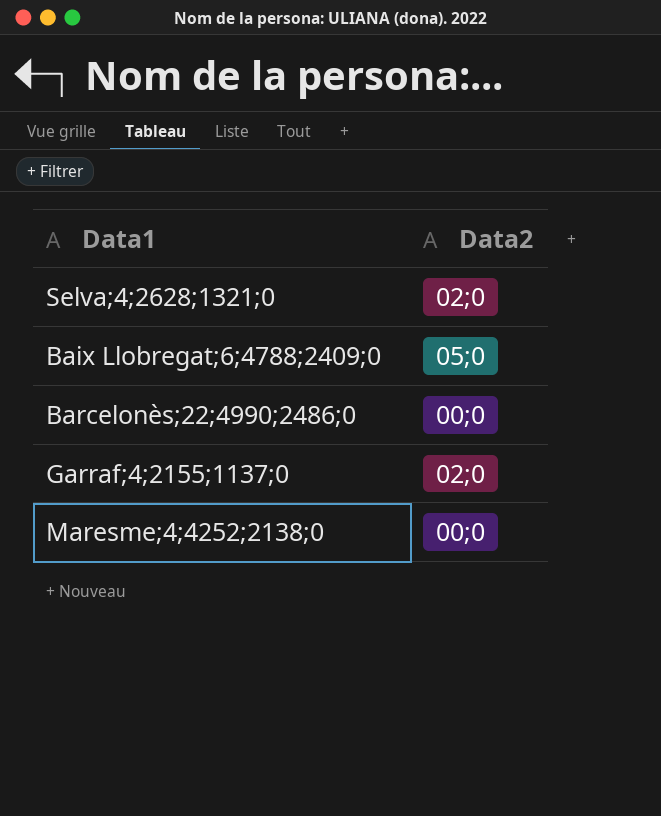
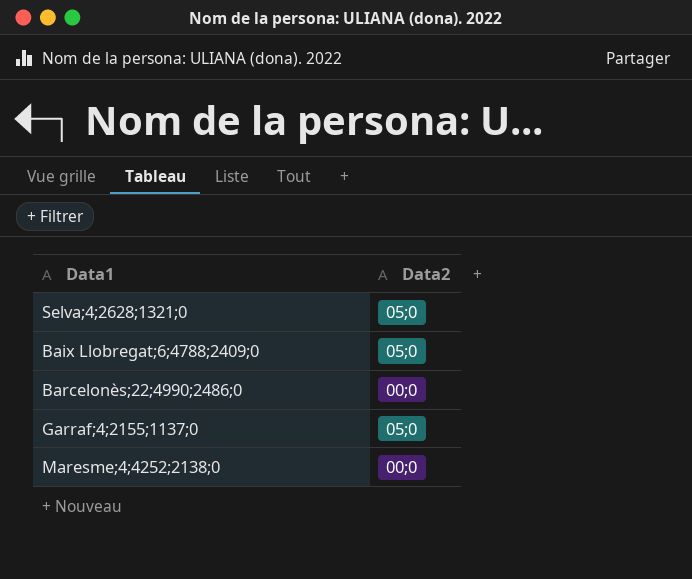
Selva;4;2628;1321;0 | Data2: 02;0 -> 05;0
Garraf;4;2155;1137;0 | Data2: 02;0 -> 05;0

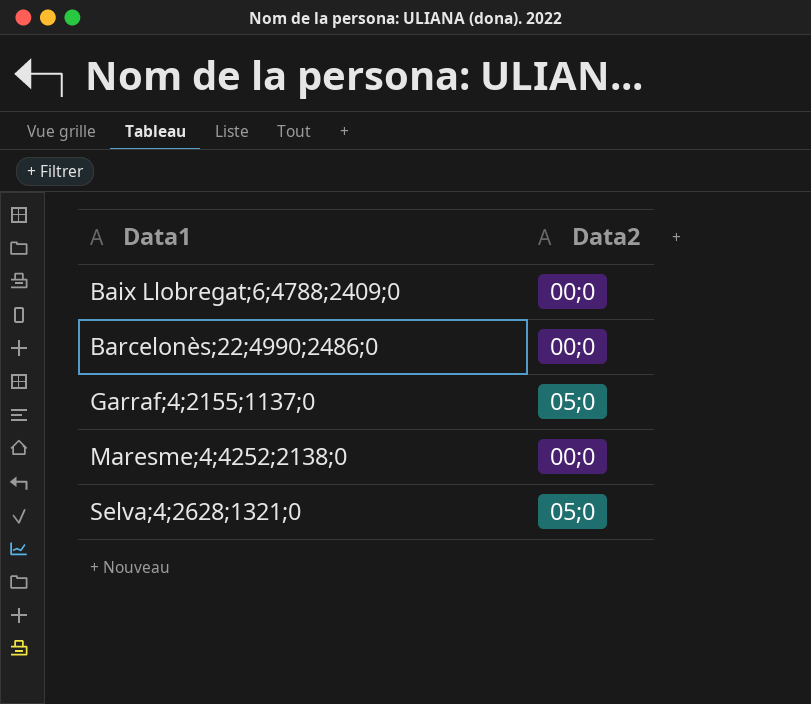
row order: none -> Data1 ascending
Baix Llobregat;6;4788;2409;0 | Data2: 05;0 -> 00;0

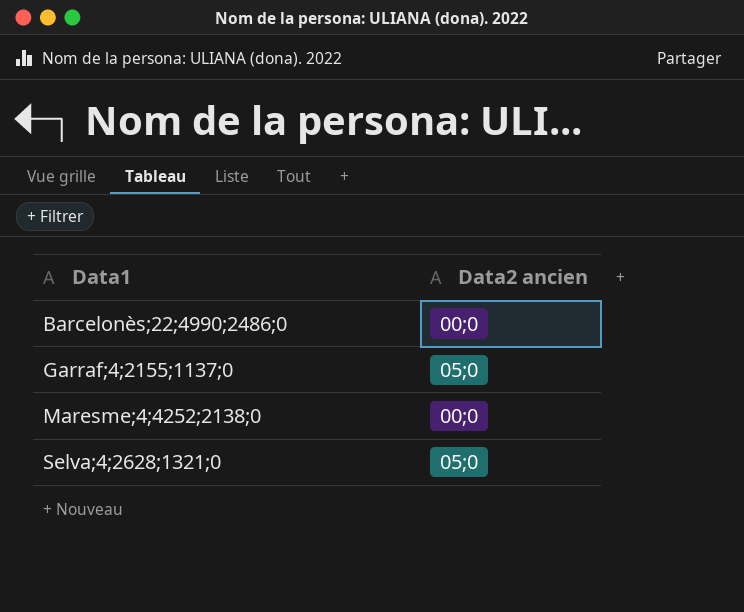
column name: Data2 -> Data2 ancien
row Baix Llobregat;6;4788;2409;0: 00;0 -> none

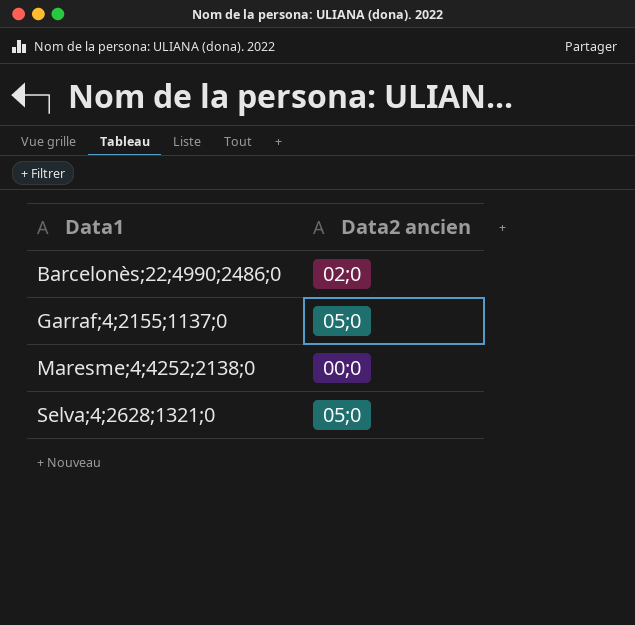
Barcelonès;22;4990;2486;0 | Data2 ancien: 00;0 -> 02;0

